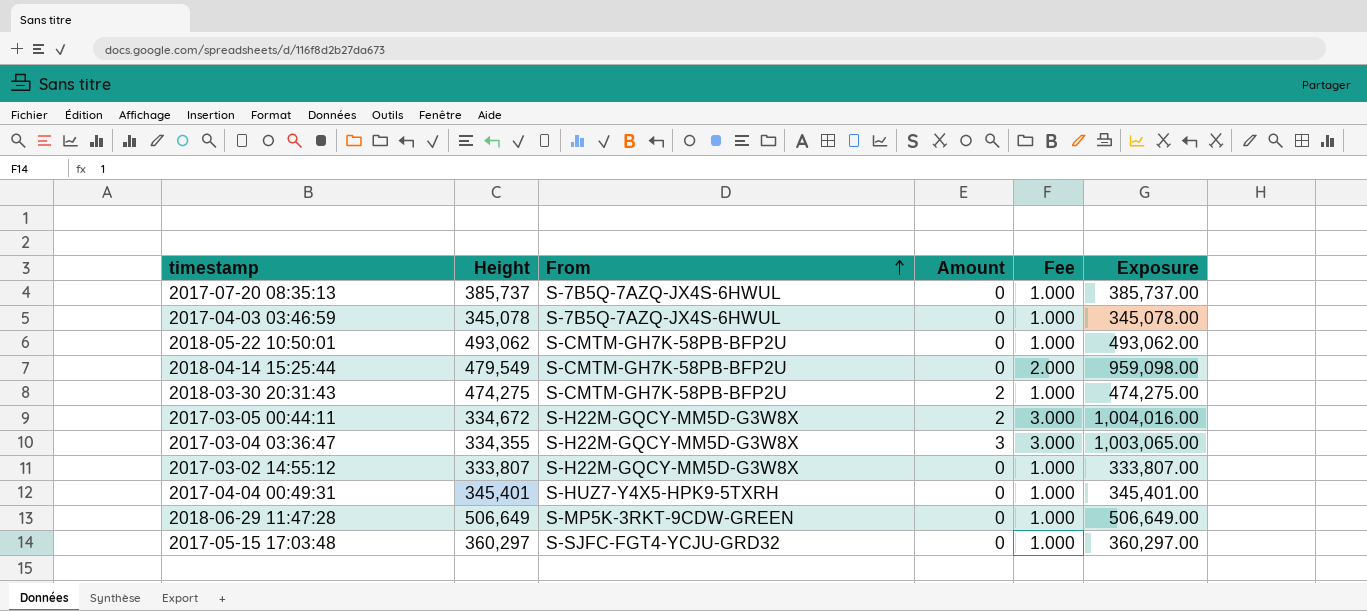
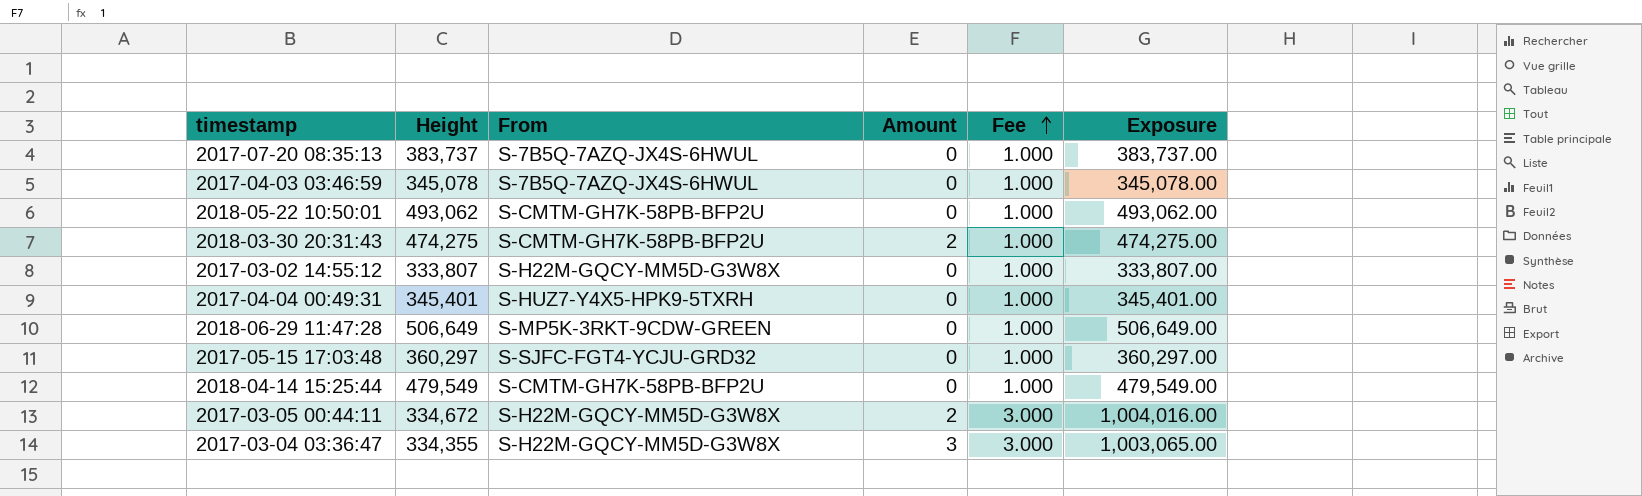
row order: From ascending -> Fee ascending
2017-07-20 08:35:13 | Height: 385,737 -> 383,737
2017-07-20 08:35:13 | Exposure: 385,737.00 -> 383,737.00
2018-04-14 15:25:44 | Fee: 2.000 -> 1.000
2018-04-14 15:25:44 | Exposure: 959,098.00 -> 479,549.00

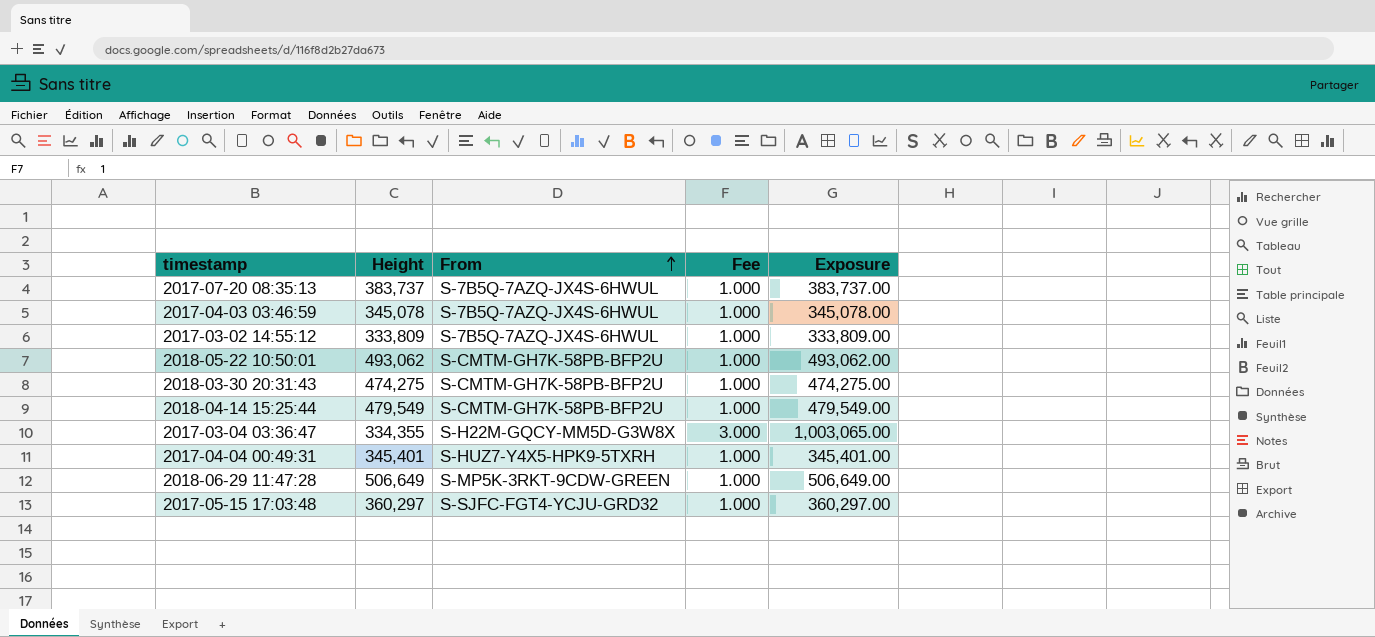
row order: Fee ascending -> From ascending
column Amount | position: 4 -> none
row 2017-03-05 00:44:11: 334,672 | S-H22M-GQCY-MM5D-G3W8X | 2 | 3.000 | 1,004,016.00 -> none
2017-03-02 14:55:12 | Height: 333,807 -> 333,809
2017-03-02 14:55:12 | From: S-H22M-GQCY-MM5D-G3W8X -> S-7B5Q-7AZQ-JX4S-6HWUL
2017-03-02 14:55:12 | Exposure: 333,807.00 -> 333,809.00

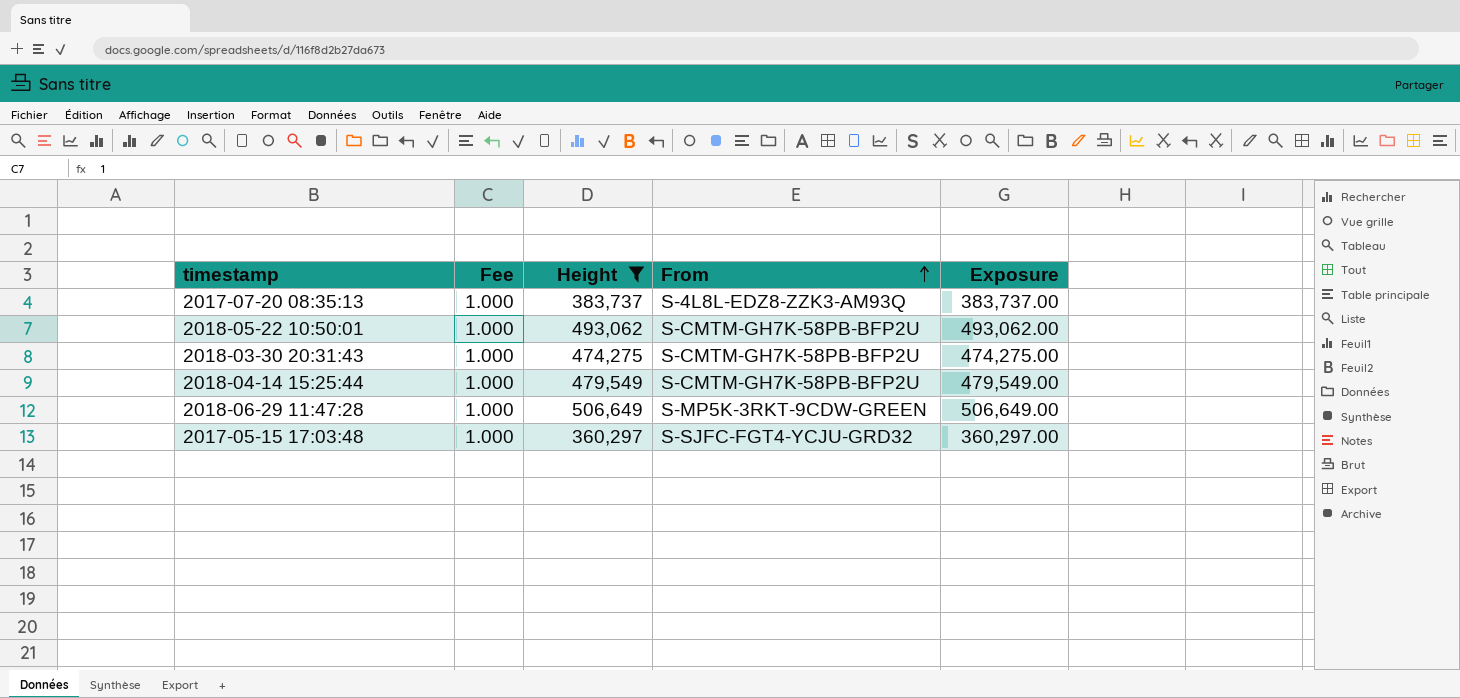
filter: none -> Height >= 360,297
column Fee | position: 4 -> 2
2017-07-20 08:35:13 | From: S-7B5Q-7AZQ-JX4S-6HWUL -> S-4L8L-EDZ8-ZZK3-AM93Q

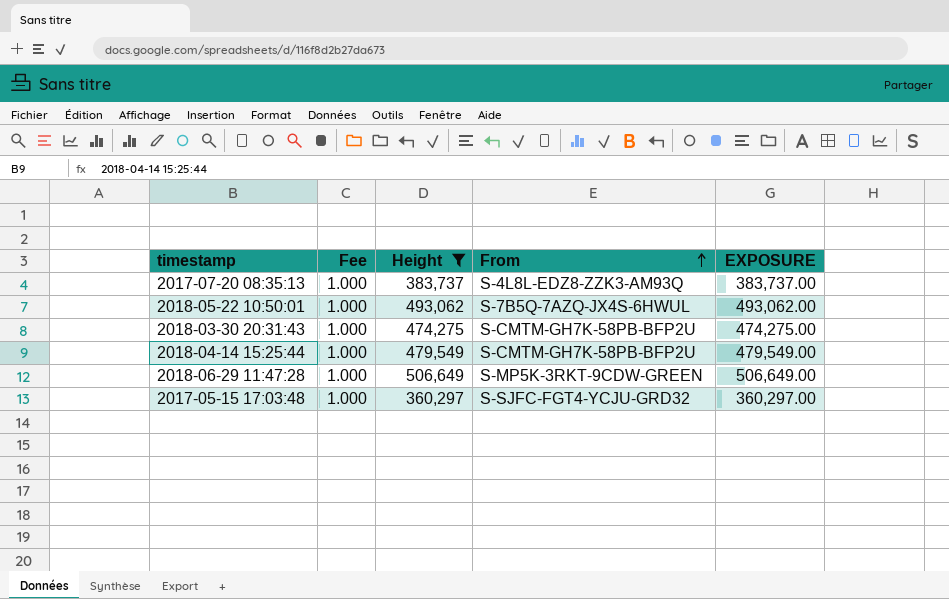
column name: Exposure -> EXPOSURE
2018-05-22 10:50:01 | From: S-CMTM-GH7K-58PB-BFP2U -> S-7B5Q-7AZQ-JX4S-6HWUL

